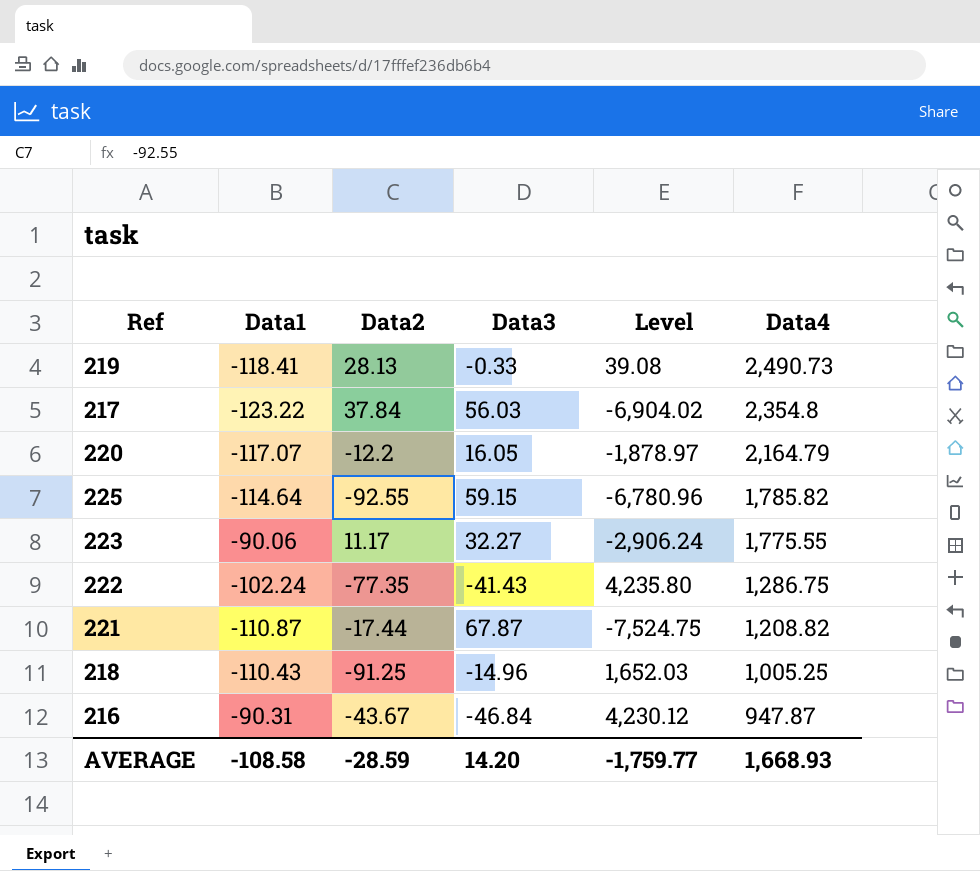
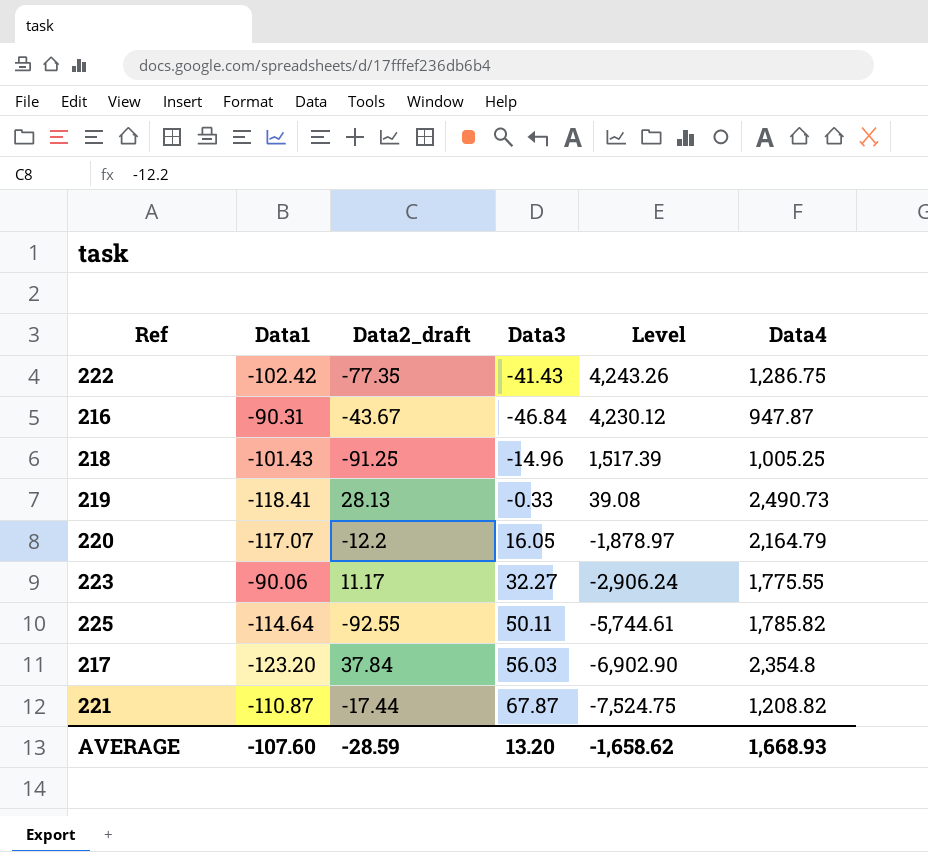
row order: Data4 descending -> Level descending
column name: Data2 -> Data2_draft
222 | Data1: -102.24 -> -102.42
222 | Level: 4,235.80 -> 4,243.26
218 | Data1: -110.43 -> -101.43
218 | Level: 1,652.03 -> 1,517.39
225 | Data3: 59.15 -> 50.11
225 | Level: -6,780.96 -> -5,744.61
217 | Data1: -123.22 -> -123.20
217 | Level: -6,904.02 -> -6,902.90
AVERAGE | Data1: -108.58 -> -107.60
AVERAGE | Data3: 14.20 -> 13.20
AVERAGE | Level: -1,759.77 -> -1,658.62

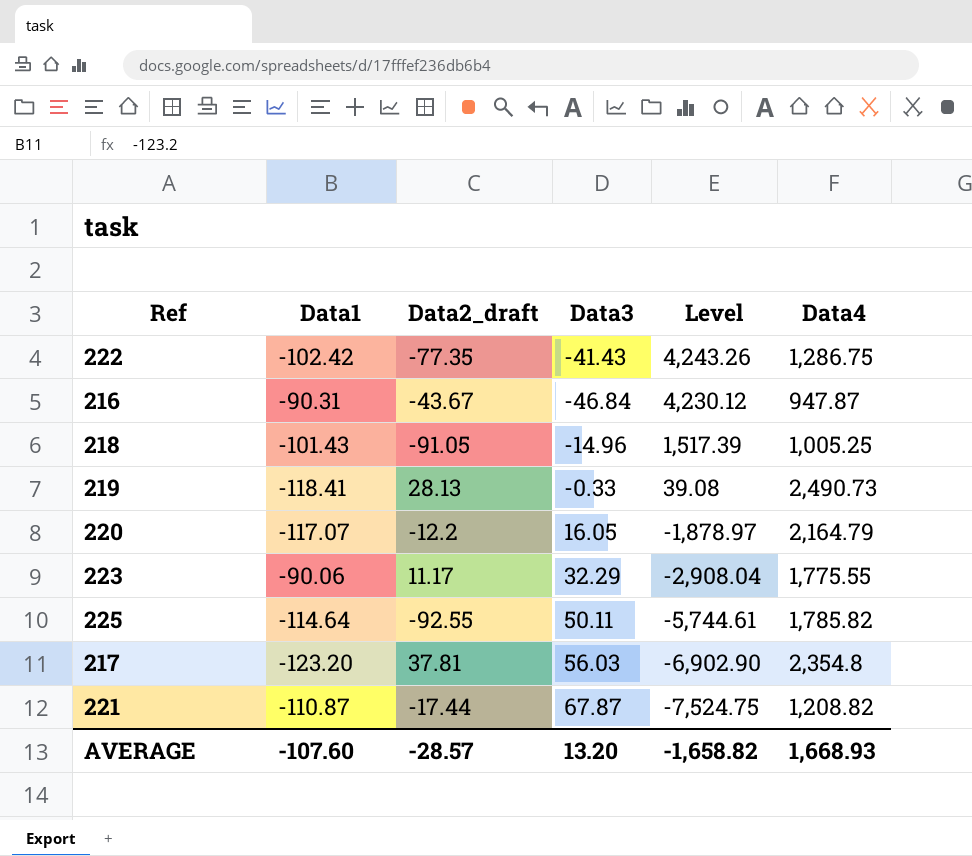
218 | Data2_draft: -91.25 -> -91.05
223 | Data3: 32.27 -> 32.29
223 | Level: -2,906.24 -> -2,908.04
217 | Data2_draft: 37.84 -> 37.81
AVERAGE | Data2_draft: -28.59 -> -28.57
AVERAGE | Level: -1,658.62 -> -1,658.82

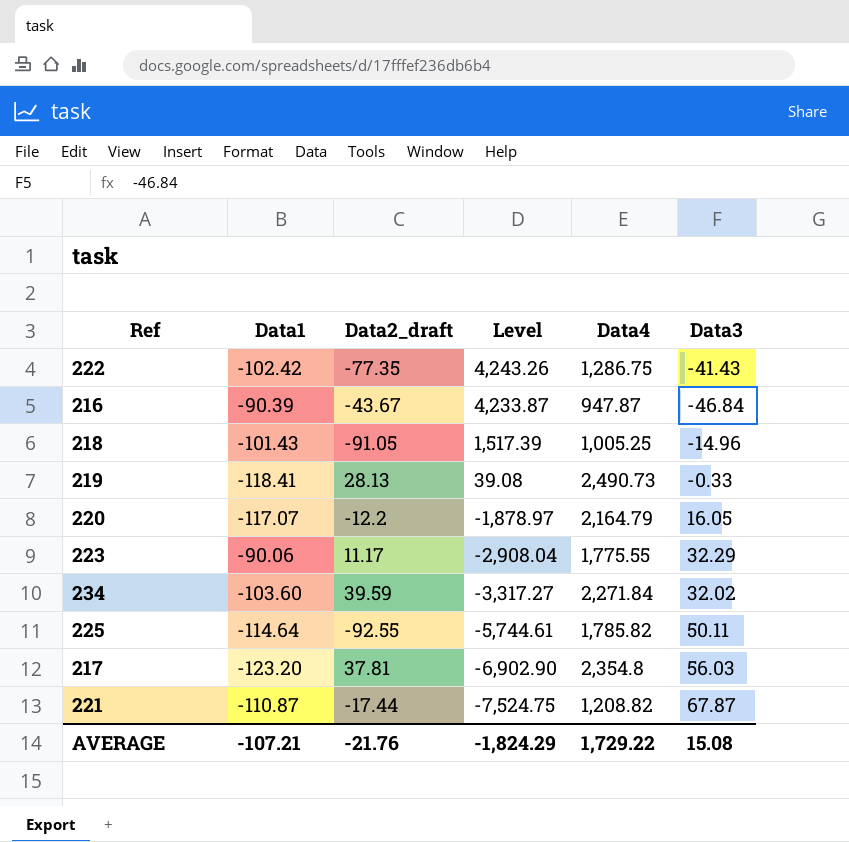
column Data3 | position: 4 -> 6
216 | Data1: -90.31 -> -90.39
216 | Level: 4,230.12 -> 4,233.87
row 234: none -> -103.60 | 39.59 | -3,317.27 | 2,271.84 | 32.02
AVERAGE | Data1: -107.60 -> -107.21
AVERAGE | Data2_draft: -28.57 -> -21.76
AVERAGE | Level: -1,658.82 -> -1,824.29
AVERAGE | Data4: 1,668.93 -> 1,729.22
AVERAGE | Data3: 13.20 -> 15.08

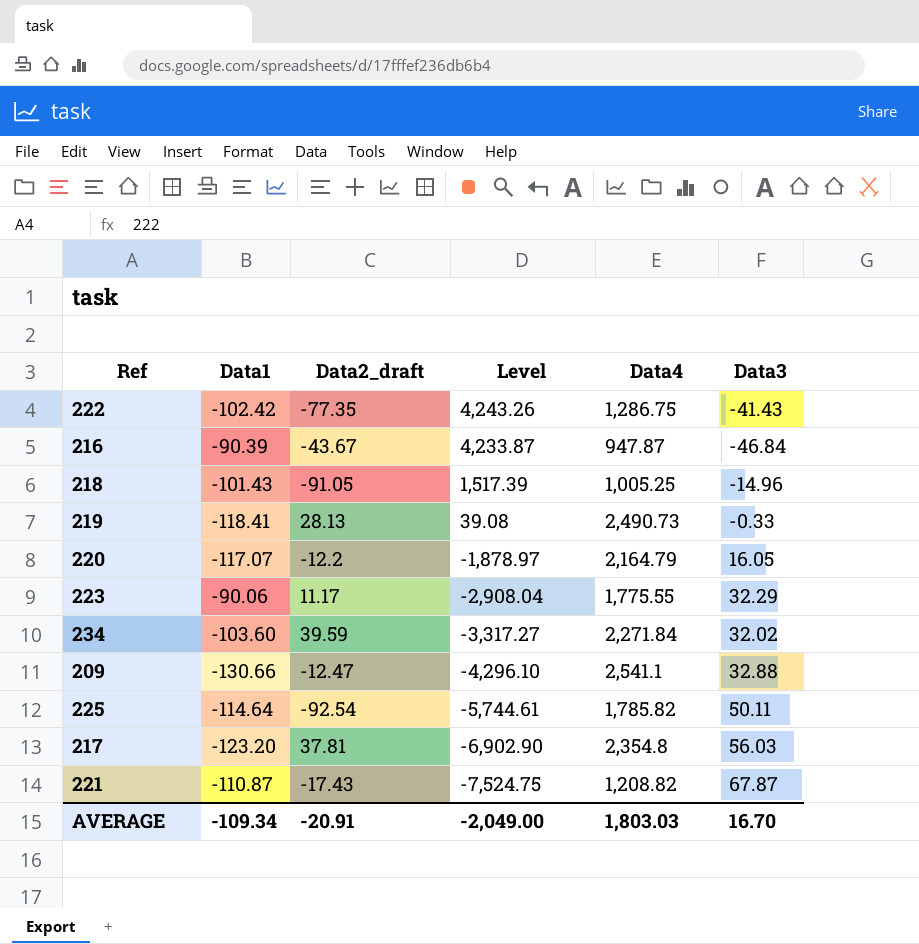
row 209: none -> -130.66 | -12.47 | -4,296.10 | 2,541.1 | 32.88
225 | Data2_draft: -92.55 -> -92.54
221 | Data2_draft: -17.44 -> -17.43
AVERAGE | Data1: -107.21 -> -109.34
AVERAGE | Data2_draft: -21.76 -> -20.91
AVERAGE | Level: -1,824.29 -> -2,049.00
AVERAGE | Data4: 1,729.22 -> 1,803.03
AVERAGE | Data3: 15.08 -> 16.70

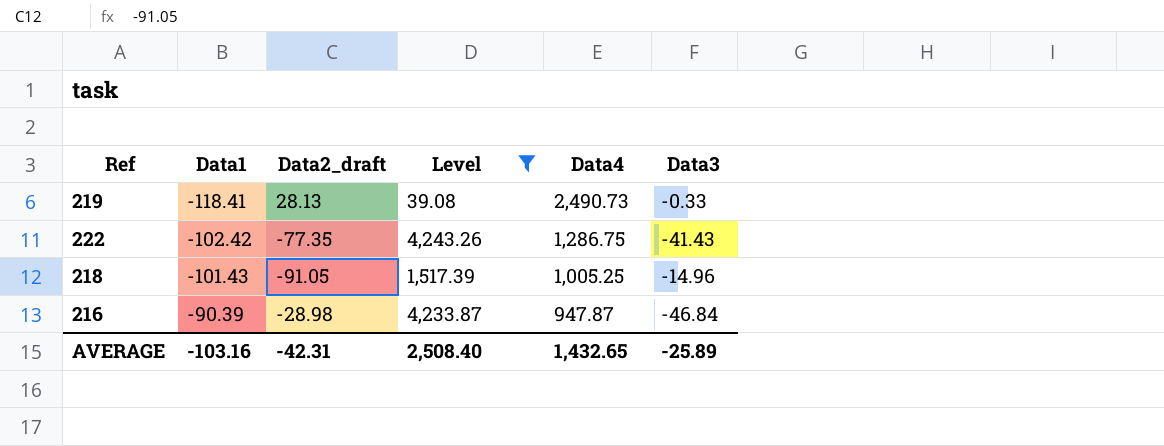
filter: none -> Level >= 39.08
row order: Level descending -> Data1 ascending
216 | Data2_draft: -43.67 -> -28.98
AVERAGE | Data1: -109.34 -> -103.16
AVERAGE | Data2_draft: -20.91 -> -42.31
AVERAGE | Level: -2,049.00 -> 2,508.40
AVERAGE | Data4: 1,803.03 -> 1,432.65
AVERAGE | Data3: 16.70 -> -25.89

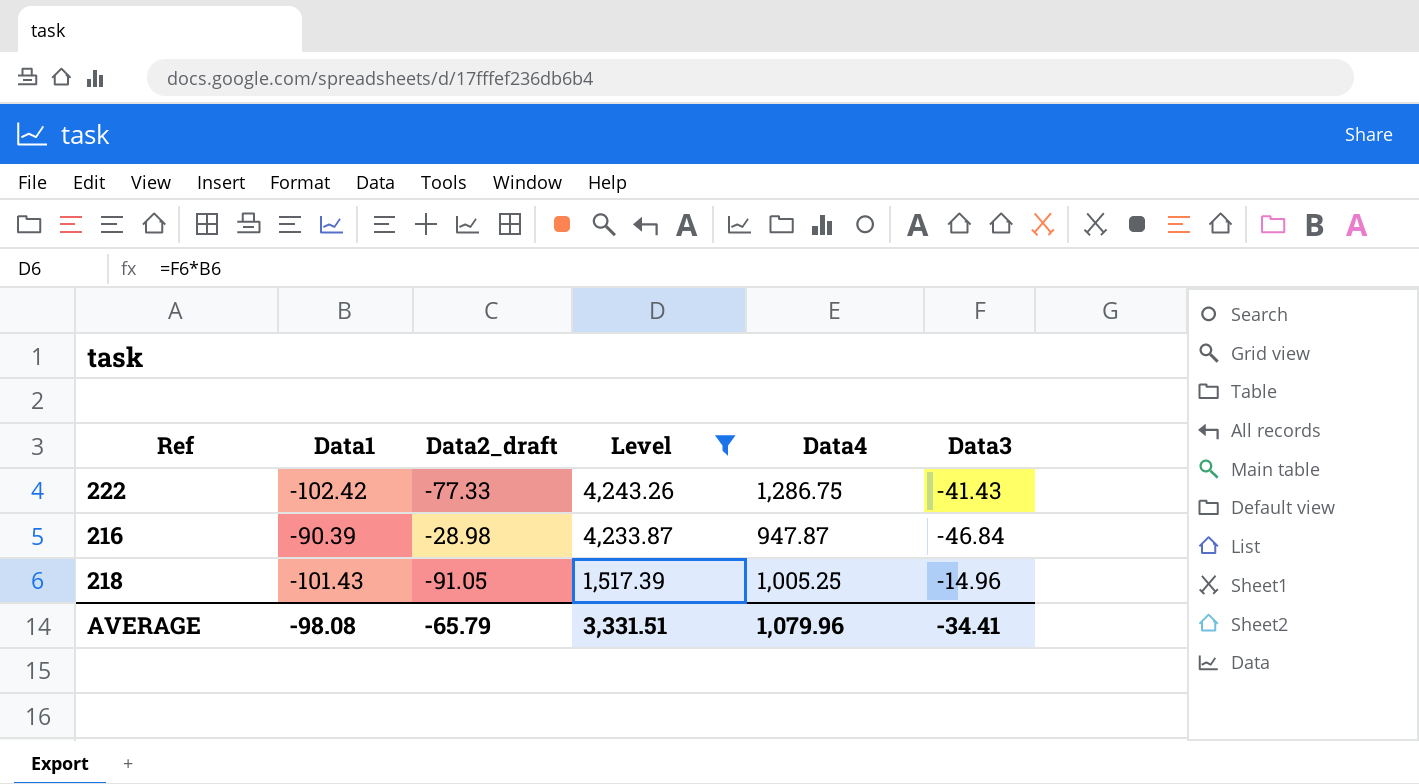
row order: Data1 ascending -> Level descending
row 219: -118.41 | 28.13 | 39.08 | 2,490.73 | -0.33 -> none
222 | Data2_draft: -77.35 -> -77.33
AVERAGE | Data1: -103.16 -> -98.08
AVERAGE | Data2_draft: -42.31 -> -65.79
AVERAGE | Level: 2,508.40 -> 3,331.51
AVERAGE | Data4: 1,432.65 -> 1,079.96
AVERAGE | Data3: -25.89 -> -34.41

